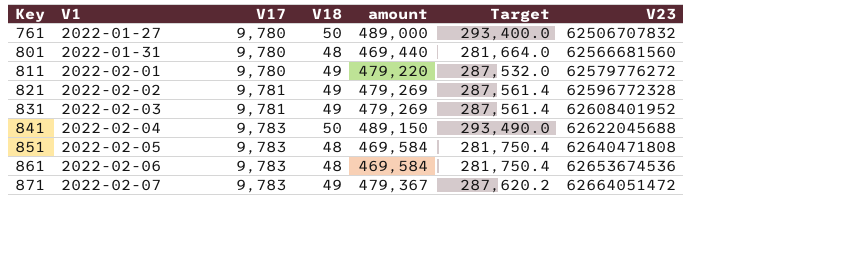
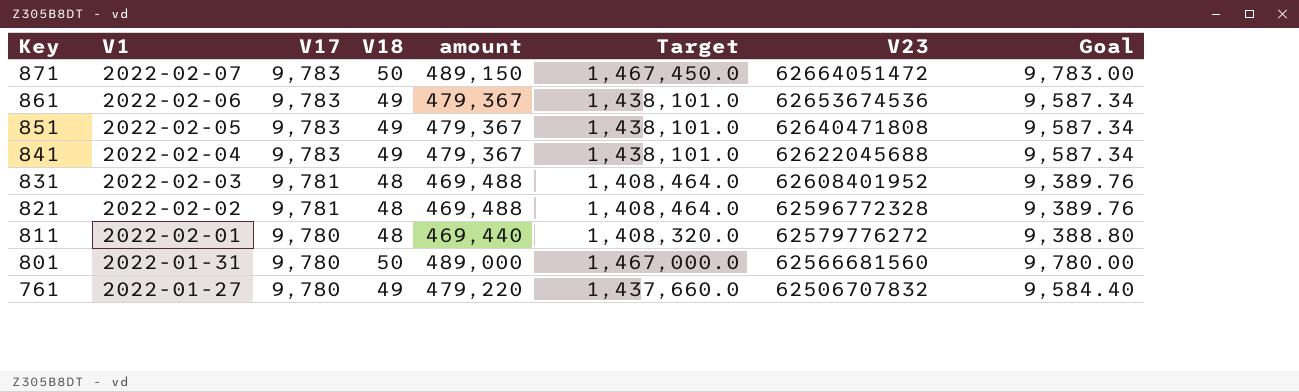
row order: Key ascending -> Key descending
column Target | formula: [amount] * 0.6 -> [amount] * 3
column Goal | formula: none -> [amount] * 0.02
871 | V18: 49 -> 50
871 | amount: 479,367 -> 489,150
861 | V18: 48 -> 49
861 | amount: 469,584 -> 479,367
851 | V18: 48 -> 49
851 | amount: 469,584 -> 479,367
841 | V18: 50 -> 49
841 | amount: 489,150 -> 479,367
831 | V18: 49 -> 48
831 | amount: 479,269 -> 469,488
821 | V18: 49 -> 48
821 | amount: 479,269 -> 469,488
811 | V18: 49 -> 48
811 | amount: 479,220 -> 469,440
801 | V18: 48 -> 50
801 | amount: 469,440 -> 489,000
761 | V18: 50 -> 49
761 | amount: 489,000 -> 479,220

